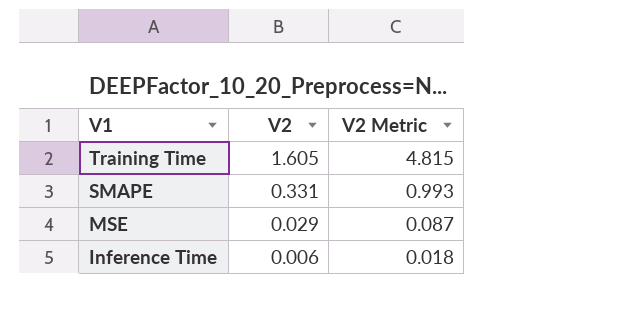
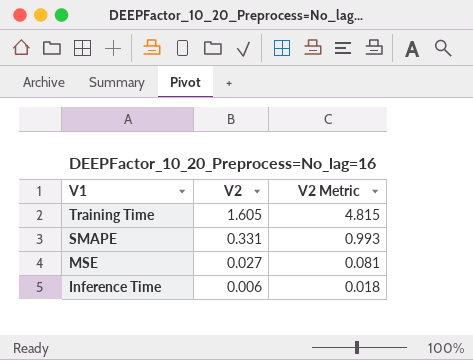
MSE | V2: 0.029 -> 0.027
MSE | V2 Metric: 0.087 -> 0.081

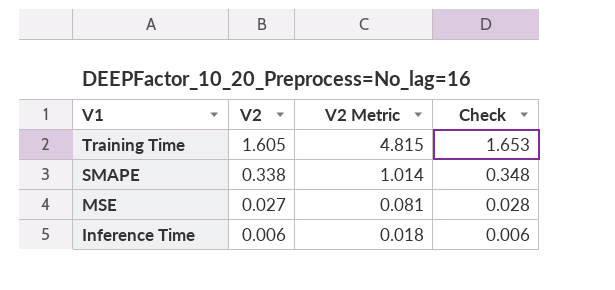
column Check | formula: none -> [V2] * 1.03
SMAPE | V2: 0.331 -> 0.338
SMAPE | V2 Metric: 0.993 -> 1.014

